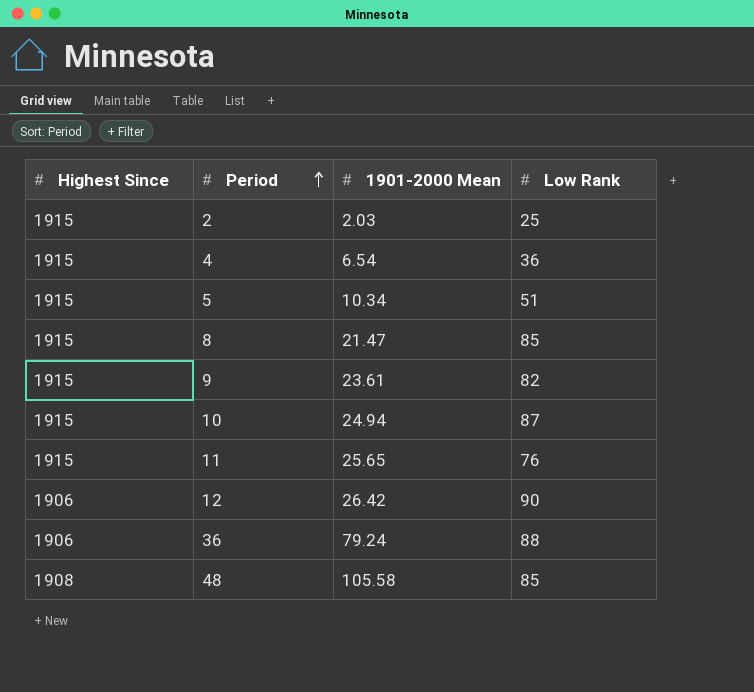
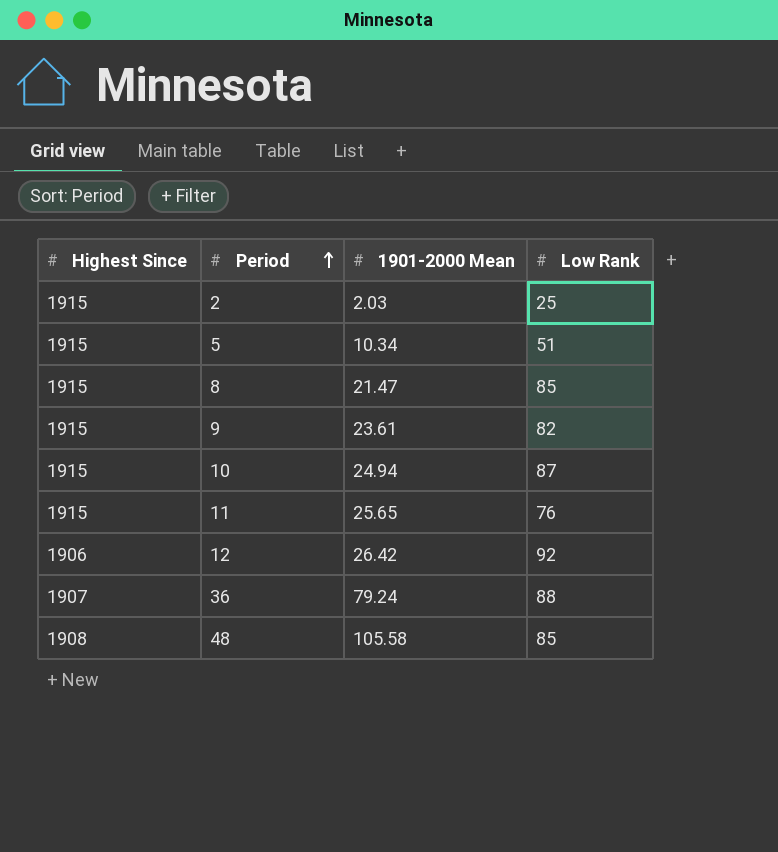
row 4: 1915 | 6.54 | 36 -> none
12 | Low Rank: 90 -> 92
36 | Highest Since: 1906 -> 1907

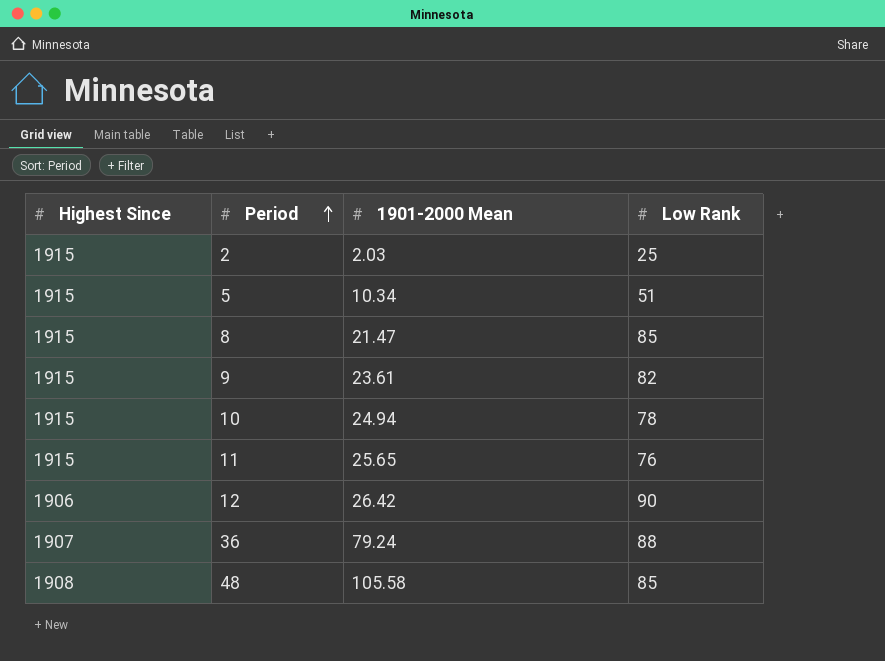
10 | Low Rank: 87 -> 78
12 | Low Rank: 92 -> 90

